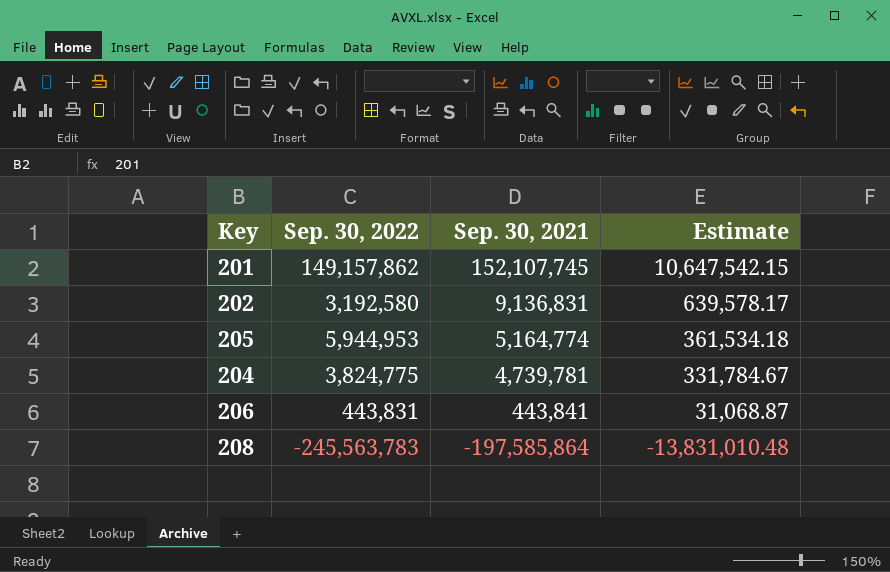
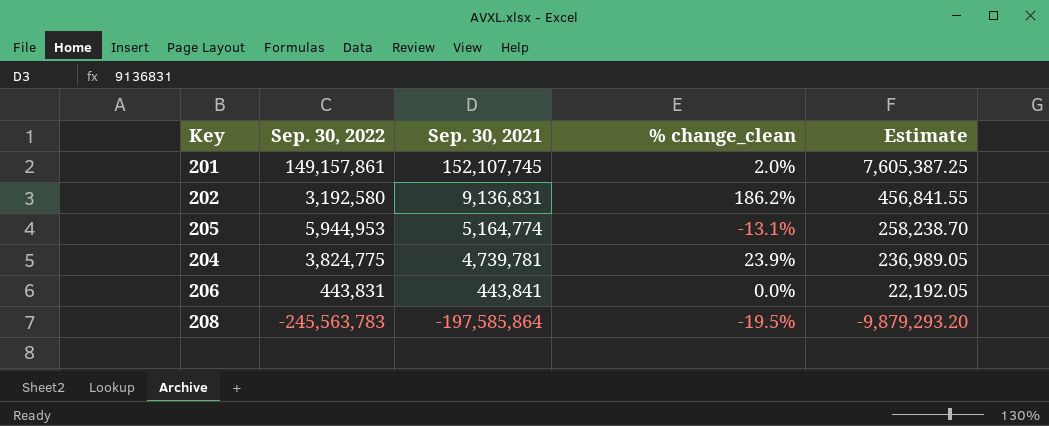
column % change_clean | formula: none -> ([Sep. 30, 2021] - [Sep. 30, 2022]) / [Sep. 30, 2022]
column Estimate | formula: [Sep. 30, 2021] * 0.07 -> [Sep. 30, 2021] * 0.05
201 | Sep. 30, 2022: 149,157,862 -> 149,157,861

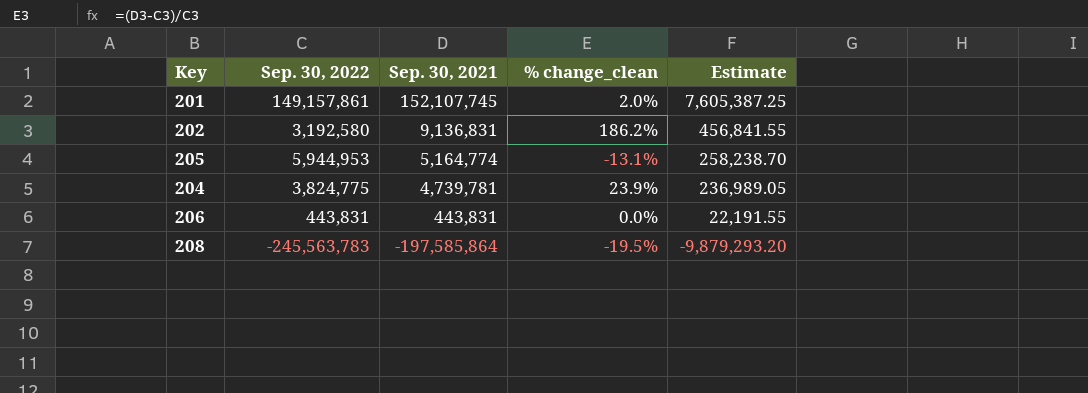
206 | Sep. 30, 2021: 443,841 -> 443,831
206 | Estimate: 22,192.05 -> 22,191.55

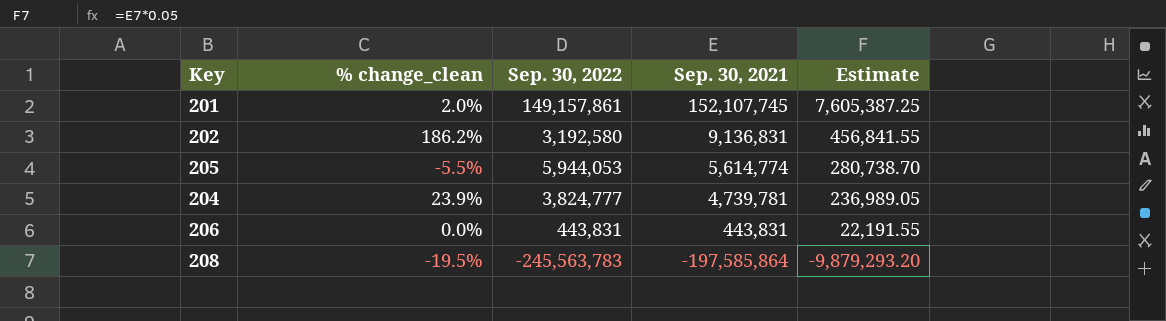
column % change_clean | position: 4 -> 2
205 | % change_clean: -13.1% -> -5.5%
205 | Sep. 30, 2022: 5,944,953 -> 5,944,053
205 | Sep. 30, 2021: 5,164,774 -> 5,614,774
205 | Estimate: 258,238.70 -> 280,738.70
204 | Sep. 30, 2022: 3,824,775 -> 3,824,777

